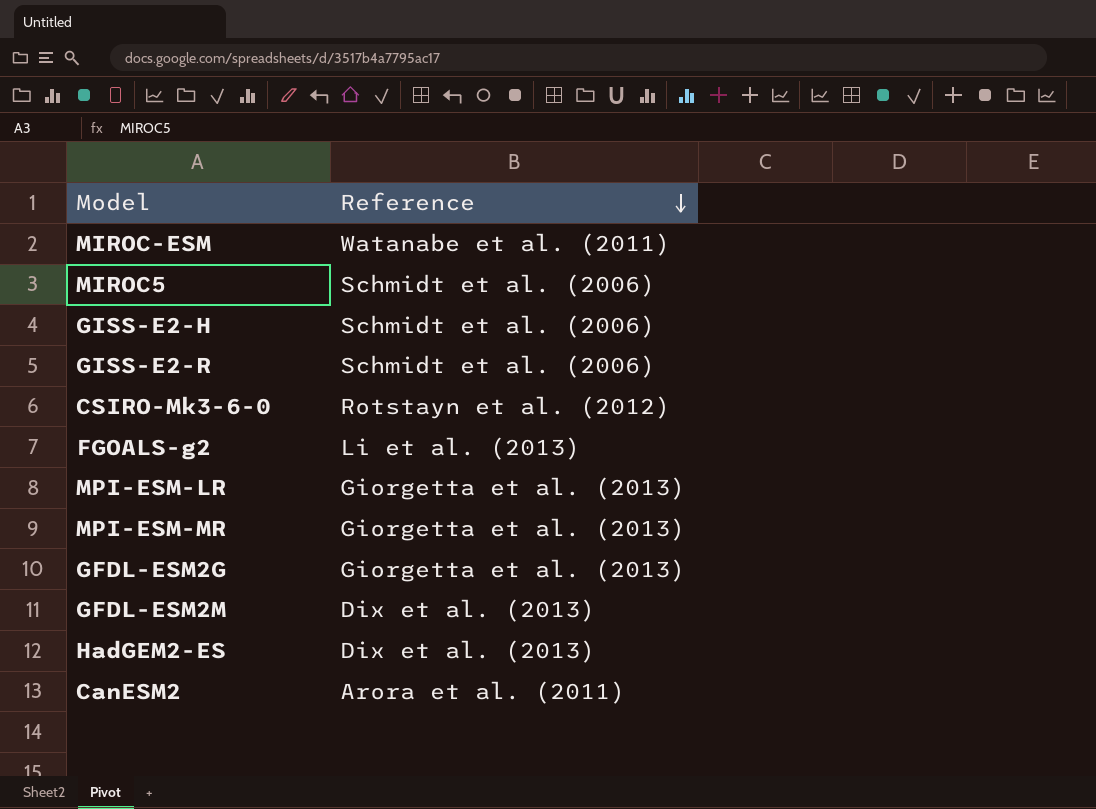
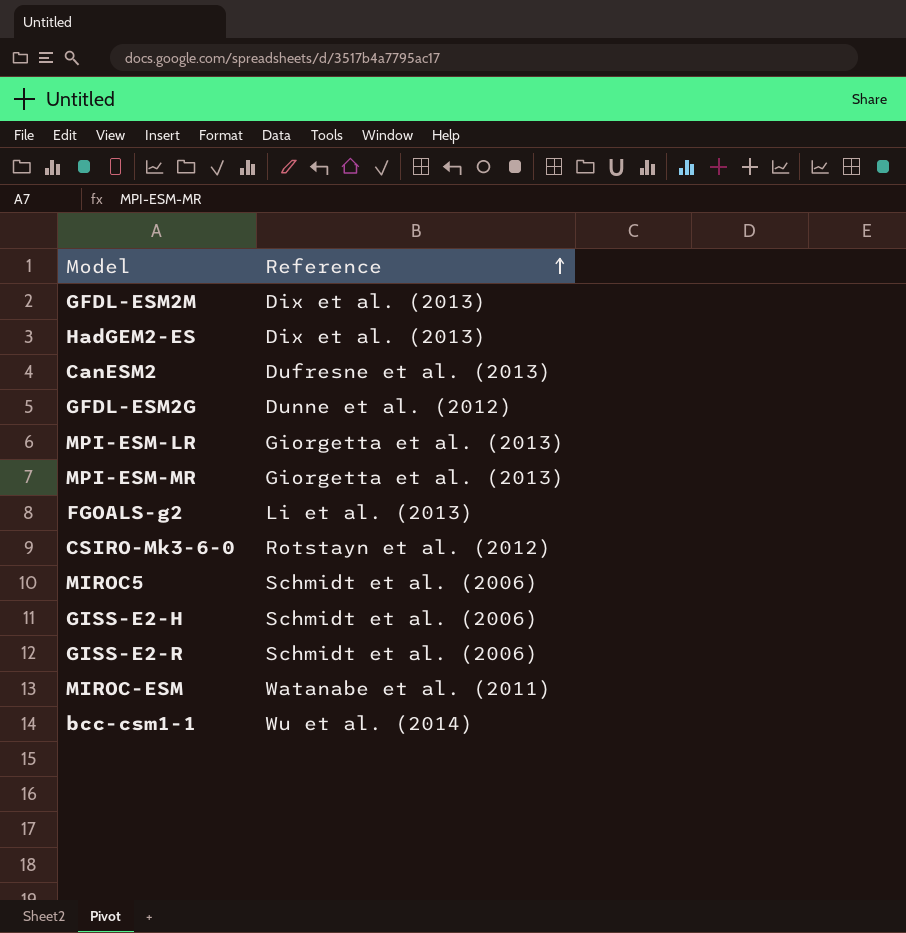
row order: Reference descending -> Reference ascending
CanESM2 | Reference: Arora et al. (2011) -> Dufresne et al. (2013)
GFDL-ESM2G | Reference: Giorgetta et al. (2013) -> Dunne et al. (2012)
row bcc-csm1-1: none -> Wu et al. (2014)

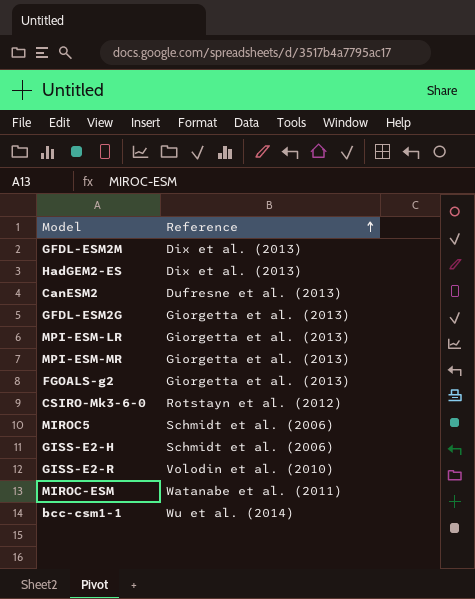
GFDL-ESM2G | Reference: Dunne et al. (2012) -> Giorgetta et al. (2013)
FGOALS-g2 | Reference: Li et al. (2013) -> Giorgetta et al. (2013)
GISS-E2-R | Reference: Schmidt et al. (2006) -> Volodin et al. (2010)

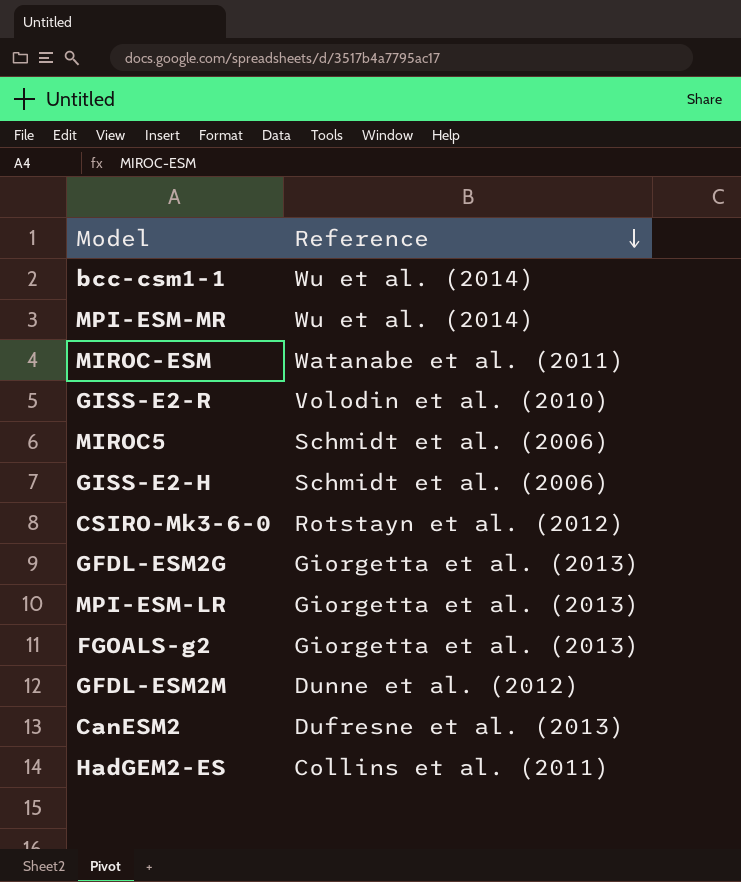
row order: Reference ascending -> Reference descending
MPI-ESM-MR | Reference: Giorgetta et al. (2013) -> Wu et al. (2014)
GFDL-ESM2M | Reference: Dix et al. (2013) -> Dunne et al. (2012)
HadGEM2-ES | Reference: Dix et al. (2013) -> Collins et al. (2011)

